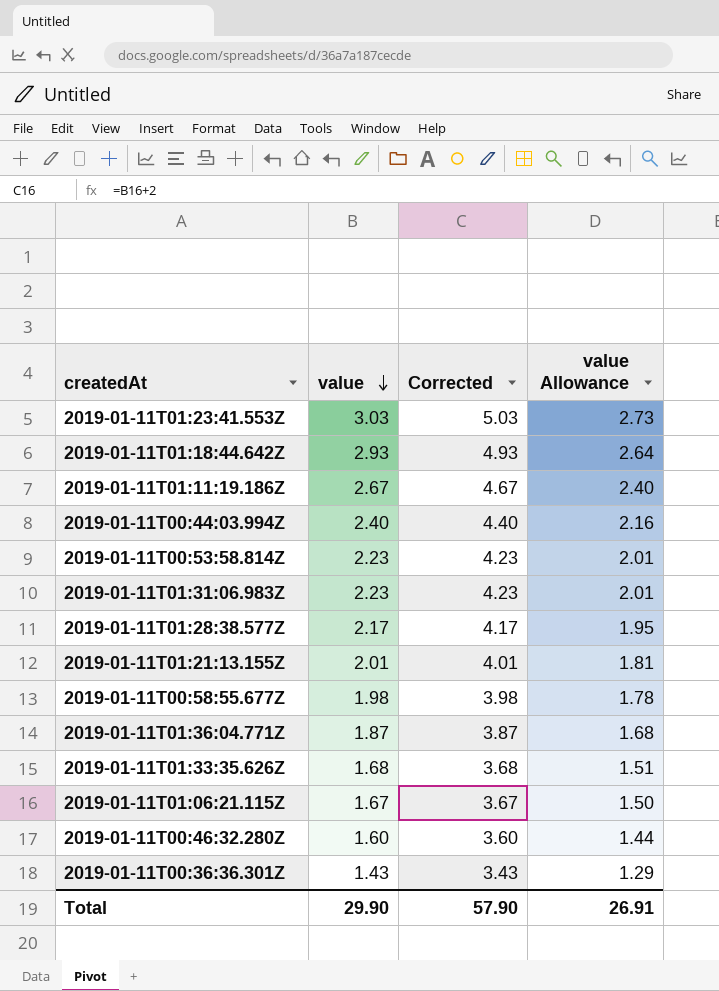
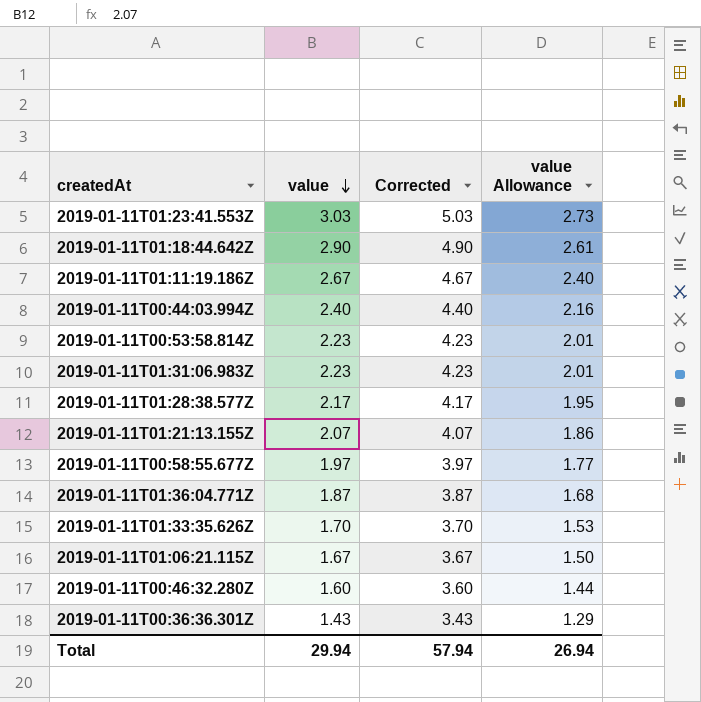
2019-01-11T01:18:44.642Z | value: 2.93 -> 2.90
2019-01-11T01:18:44.642Z | Corrected: 4.93 -> 4.90
2019-01-11T01:18:44.642Z | value Allowance: 2.64 -> 2.61
2019-01-11T01:21:13.155Z | value: 2.01 -> 2.07
2019-01-11T01:21:13.155Z | Corrected: 4.01 -> 4.07
2019-01-11T01:21:13.155Z | value Allowance: 1.81 -> 1.86
2019-01-11T00:58:55.677Z | value: 1.98 -> 1.97
2019-01-11T00:58:55.677Z | Corrected: 3.98 -> 3.97
2019-01-11T00:58:55.677Z | value Allowance: 1.78 -> 1.77
2019-01-11T01:33:35.626Z | value: 1.68 -> 1.70
2019-01-11T01:33:35.626Z | Corrected: 3.68 -> 3.70
2019-01-11T01:33:35.626Z | value Allowance: 1.51 -> 1.53
Total | value: 29.90 -> 29.94
Total | Corrected: 57.90 -> 57.94
Total | value Allowance: 26.91 -> 26.94

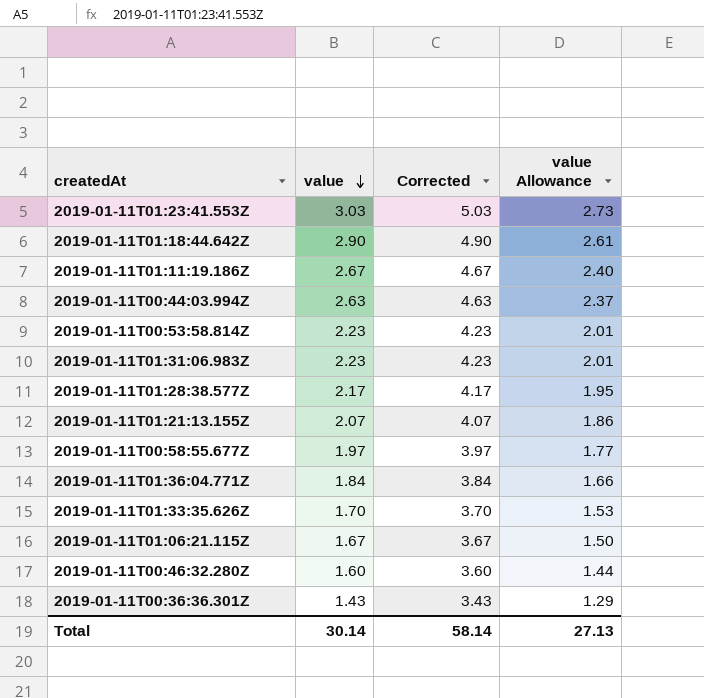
2019-01-11T00:44:03.994Z | value: 2.40 -> 2.63
2019-01-11T00:44:03.994Z | Corrected: 4.40 -> 4.63
2019-01-11T00:44:03.994Z | value Allowance: 2.16 -> 2.37
2019-01-11T01:36:04.771Z | value: 1.87 -> 1.84
2019-01-11T01:36:04.771Z | Corrected: 3.87 -> 3.84
2019-01-11T01:36:04.771Z | value Allowance: 1.68 -> 1.66
Total | value: 29.94 -> 30.14
Total | Corrected: 57.94 -> 58.14
Total | value Allowance: 26.94 -> 27.13

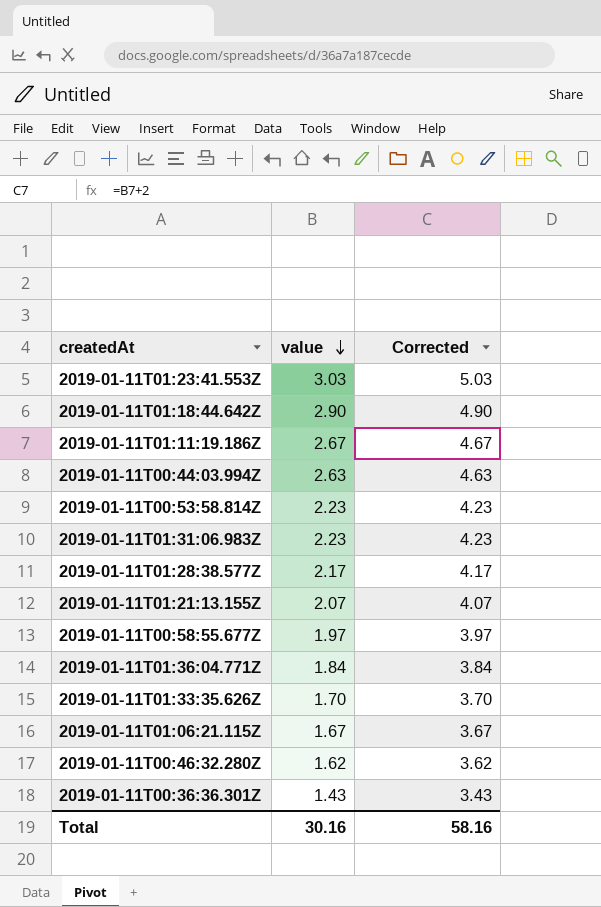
column value Allowance | formula: [value] * 0.9 -> none
2019-01-11T00:46:32.280Z | value: 1.60 -> 1.62
2019-01-11T00:46:32.280Z | Corrected: 3.60 -> 3.62
Total | value: 30.14 -> 30.16
Total | Corrected: 58.14 -> 58.16

